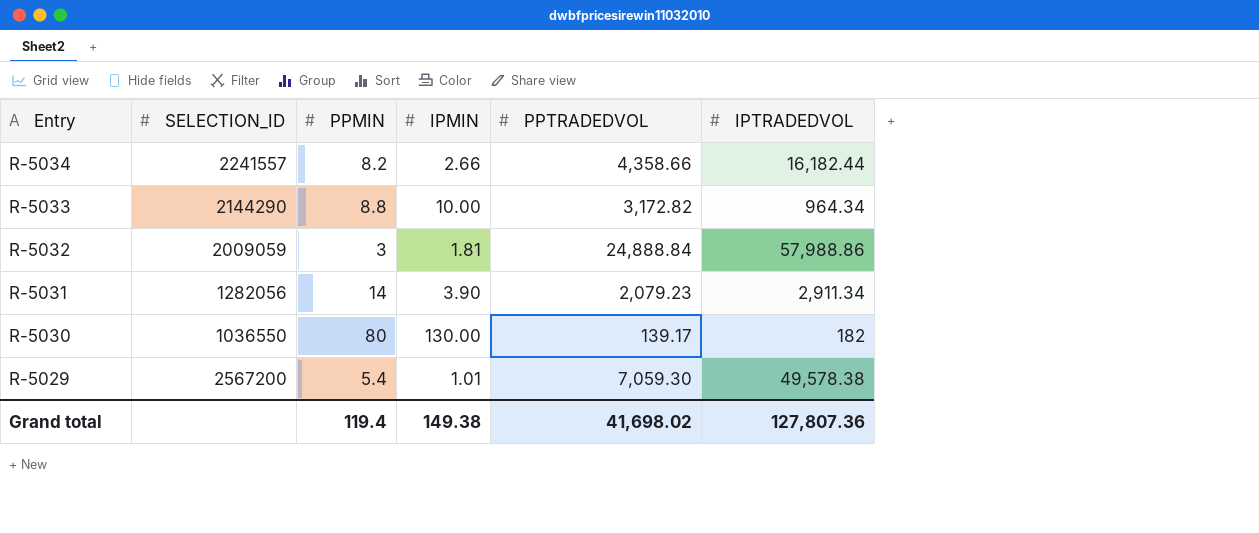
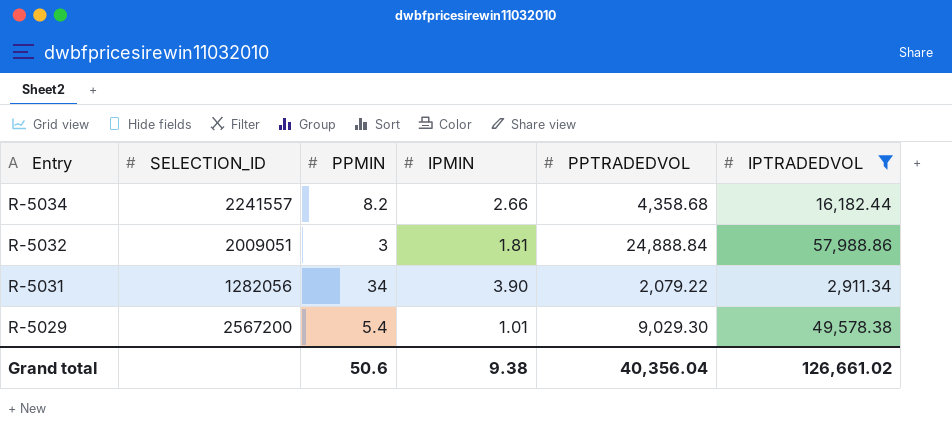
filter: none -> IPTRADEDVOL >= 2,911.34
R-5034 | PPTRADEDVOL: 4,358.66 -> 4,358.68
R-5032 | SELECTION_ID: 2009059 -> 2009051
R-5031 | PPMIN: 14 -> 34
R-5031 | PPTRADEDVOL: 2,079.23 -> 2,079.22
R-5029 | PPTRADEDVOL: 7,059.30 -> 9,029.30
Grand total | PPMIN: 119.4 -> 50.6
Grand total | IPMIN: 149.38 -> 9.38
Grand total | PPTRADEDVOL: 41,698.02 -> 40,356.04
Grand total | IPTRADEDVOL: 127,807.36 -> 126,661.02

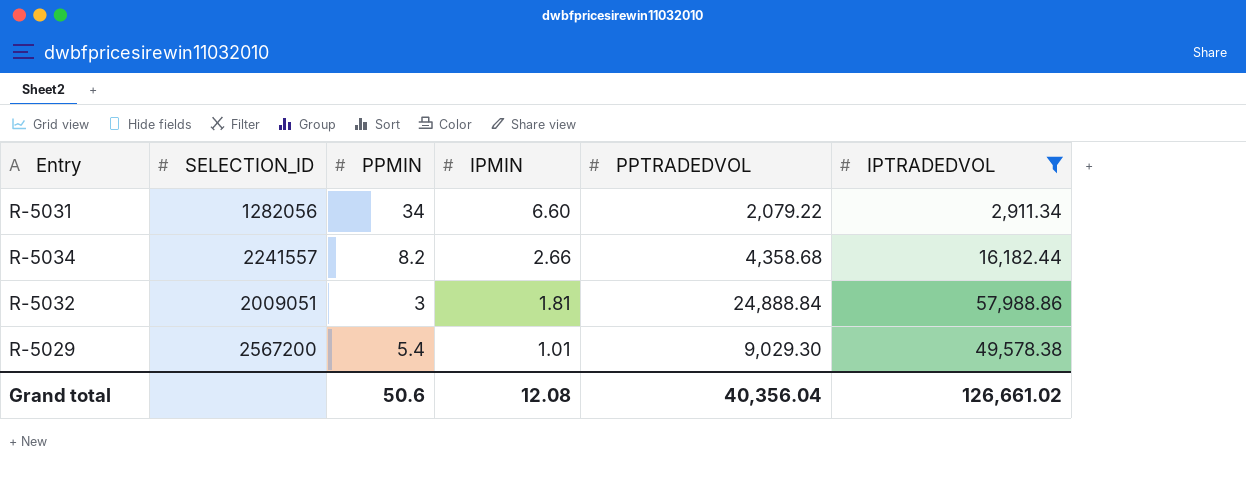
row order: Entry descending -> IPMIN descending
R-5031 | IPMIN: 3.90 -> 6.60
Grand total | IPMIN: 9.38 -> 12.08

